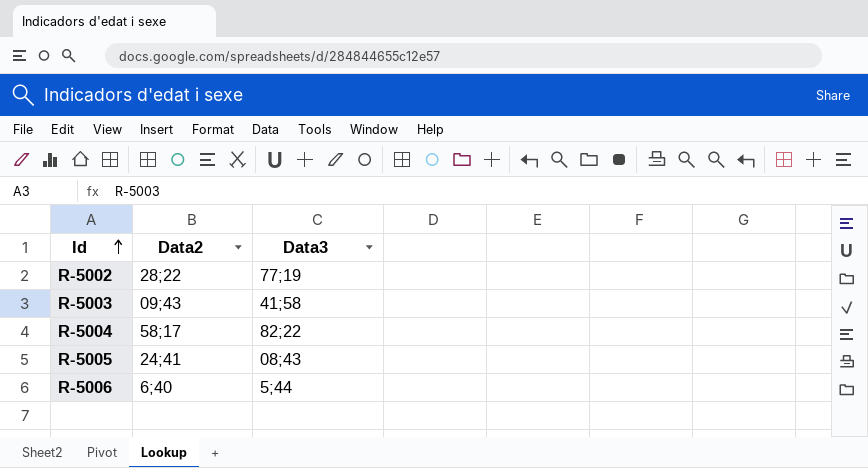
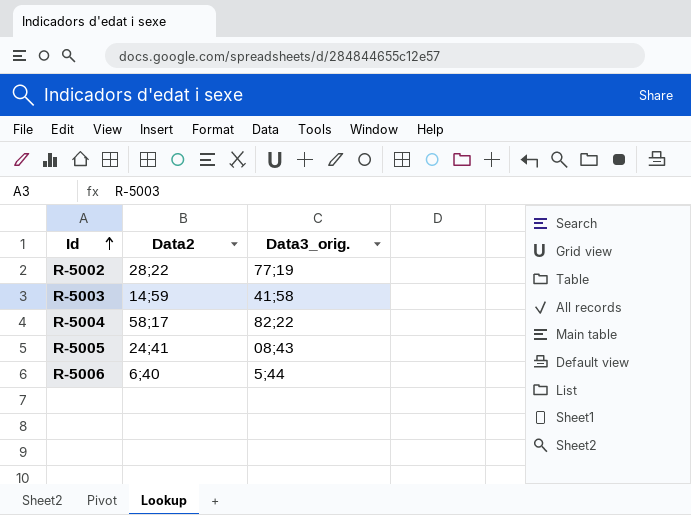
column name: Data3 -> Data3_orig.
R-5003 | Data2: 09;43 -> 14;59

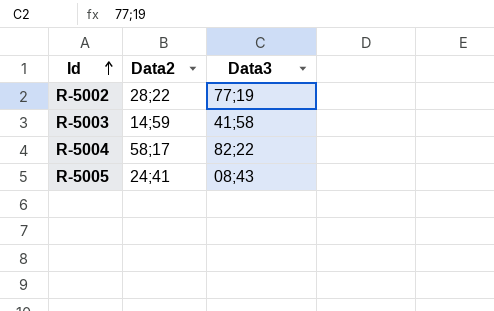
column name: Data3_orig. -> Data3
row R-5006: 6;40 | 5;44 -> none

